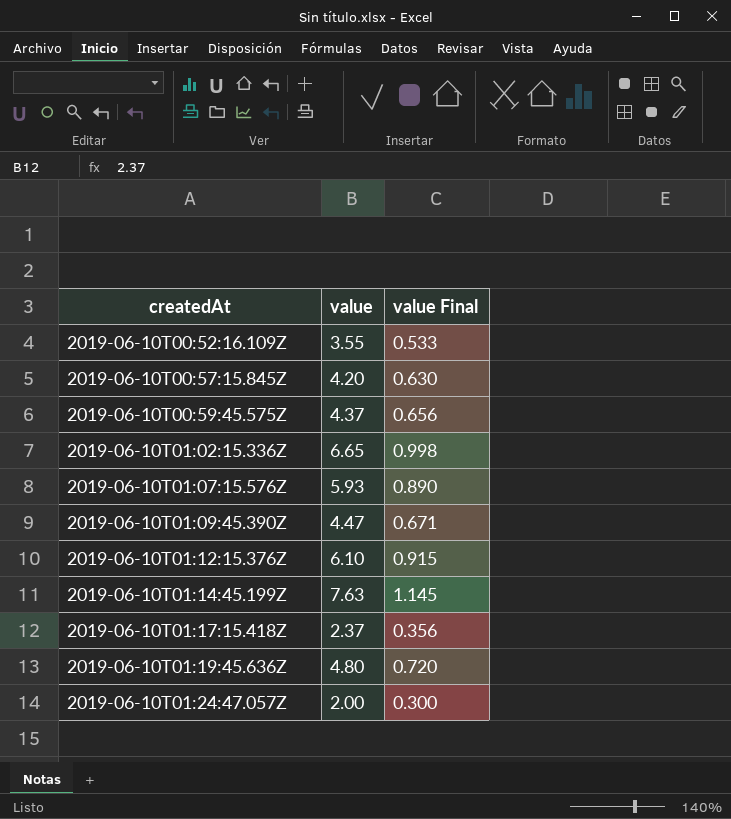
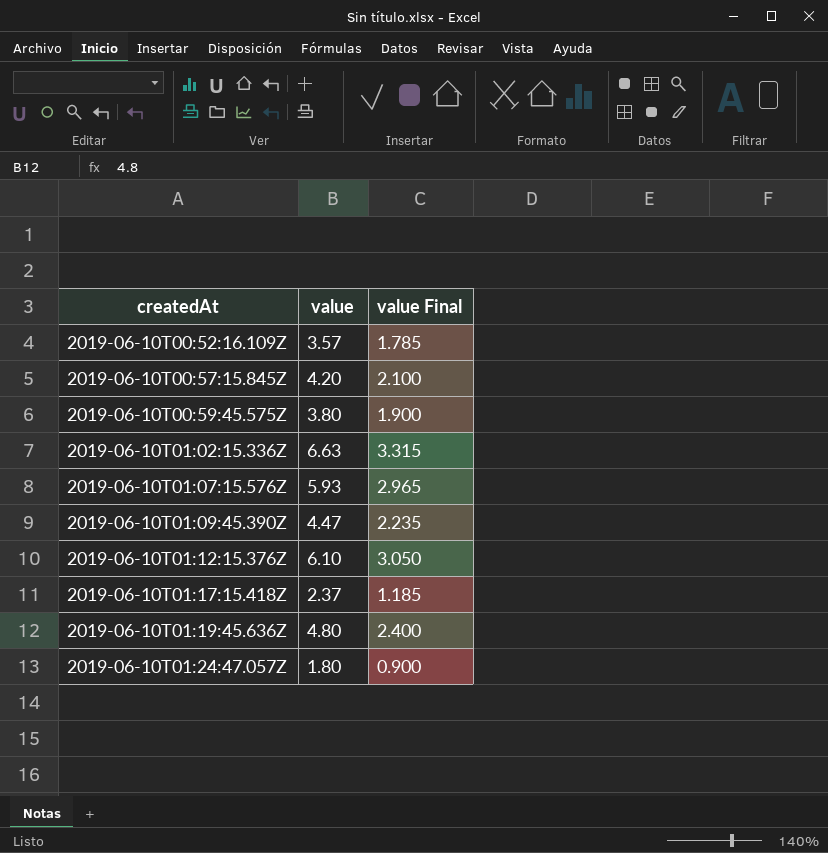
column value Final | formula: [value] * 0.15 -> [value] * 0.5
row 2019-06-10T01:14:45.199Z: 7.63 | 1.145 -> none
2019-06-10T00:52:16.109Z | value: 3.55 -> 3.57
2019-06-10T00:59:45.575Z | value: 4.37 -> 3.80
2019-06-10T01:02:15.336Z | value: 6.65 -> 6.63
2019-06-10T01:24:47.057Z | value: 2.00 -> 1.80

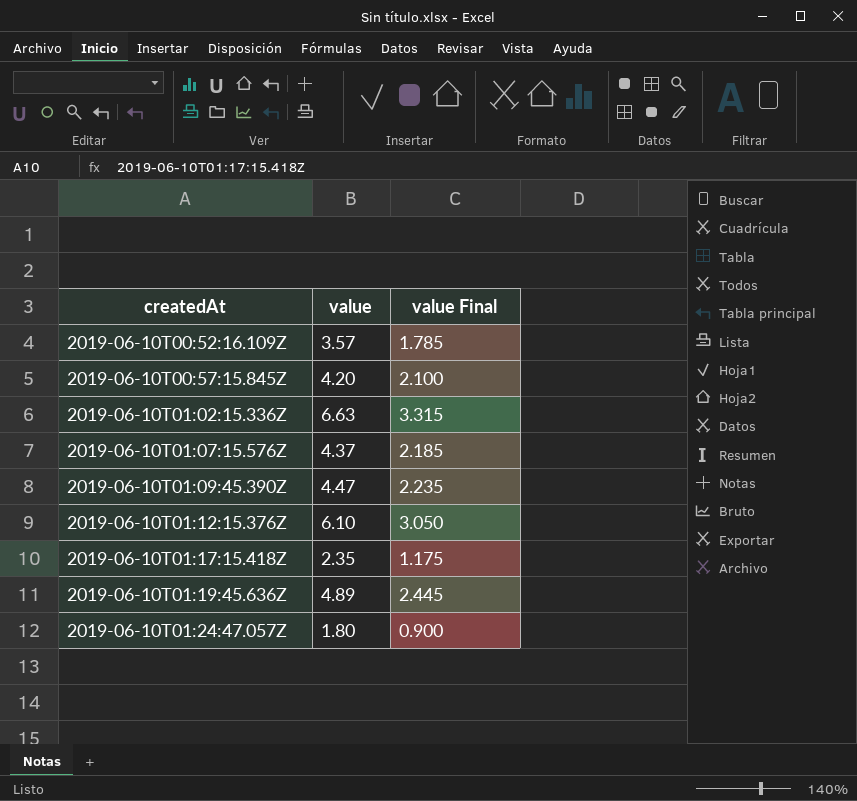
row 2019-06-10T00:59:45.575Z: 3.80 | 1.900 -> none
2019-06-10T01:07:15.576Z | value: 5.93 -> 4.37
2019-06-10T01:07:15.576Z | value Final: 2.965 -> 2.185
2019-06-10T01:17:15.418Z | value: 2.37 -> 2.35
2019-06-10T01:17:15.418Z | value Final: 1.185 -> 1.175
2019-06-10T01:19:45.636Z | value: 4.80 -> 4.89
2019-06-10T01:19:45.636Z | value Final: 2.400 -> 2.445

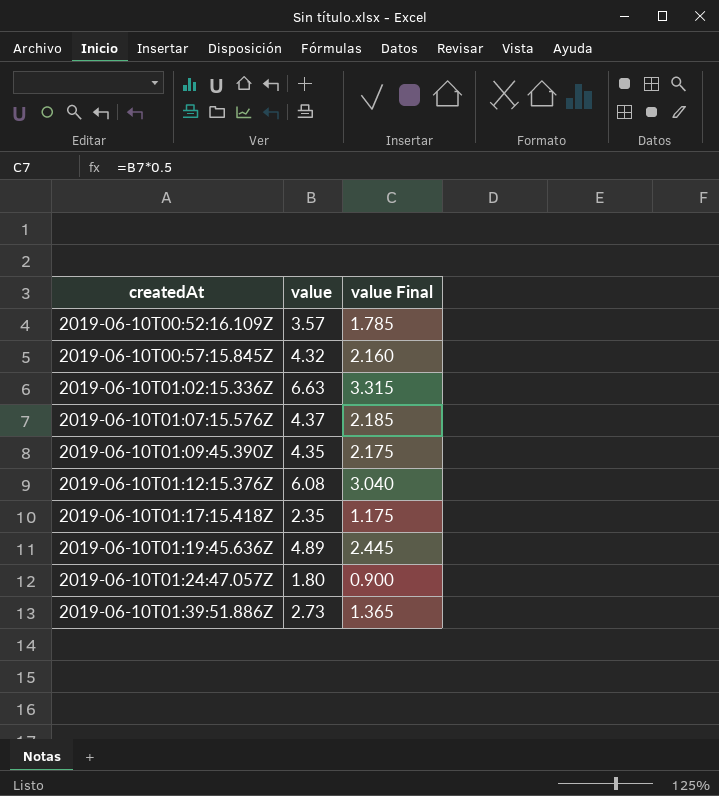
2019-06-10T00:57:15.845Z | value: 4.20 -> 4.32
2019-06-10T00:57:15.845Z | value Final: 2.100 -> 2.160
2019-06-10T01:09:45.390Z | value: 4.47 -> 4.35
2019-06-10T01:09:45.390Z | value Final: 2.235 -> 2.175
2019-06-10T01:12:15.376Z | value: 6.10 -> 6.08
2019-06-10T01:12:15.376Z | value Final: 3.050 -> 3.040
row 2019-06-10T01:39:51.886Z: none -> 2.73 | 1.365

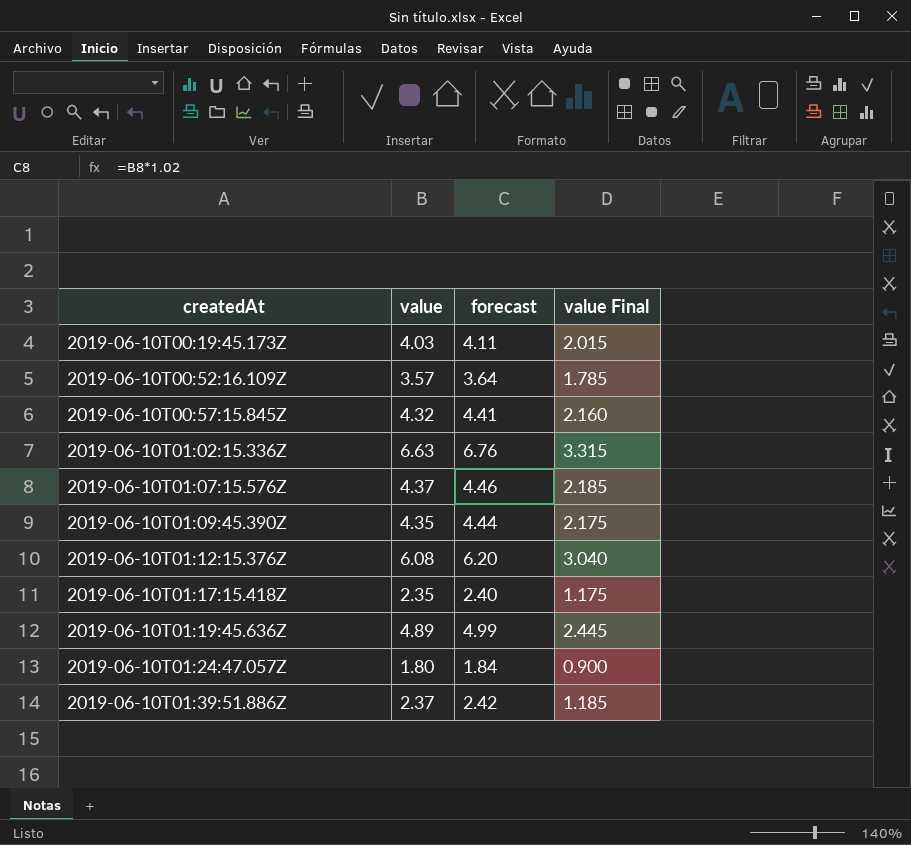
column forecast | formula: none -> [value] * 1.02
row 2019-06-10T00:19:45.173Z: none -> 4.03 | 4.11 | 2.015
2019-06-10T01:39:51.886Z | value: 2.73 -> 2.37
2019-06-10T01:39:51.886Z | value Final: 1.365 -> 1.185

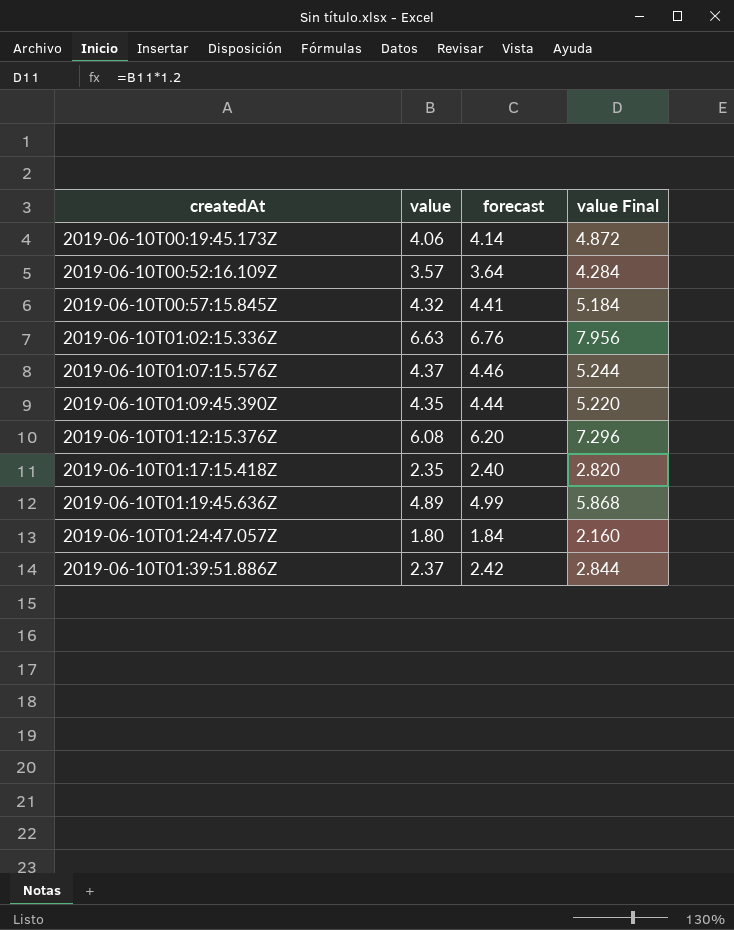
column value Final | formula: [value] * 0.5 -> [value] * 1.2
2019-06-10T00:19:45.173Z | value: 4.03 -> 4.06
2019-06-10T00:19:45.173Z | forecast: 4.11 -> 4.14

